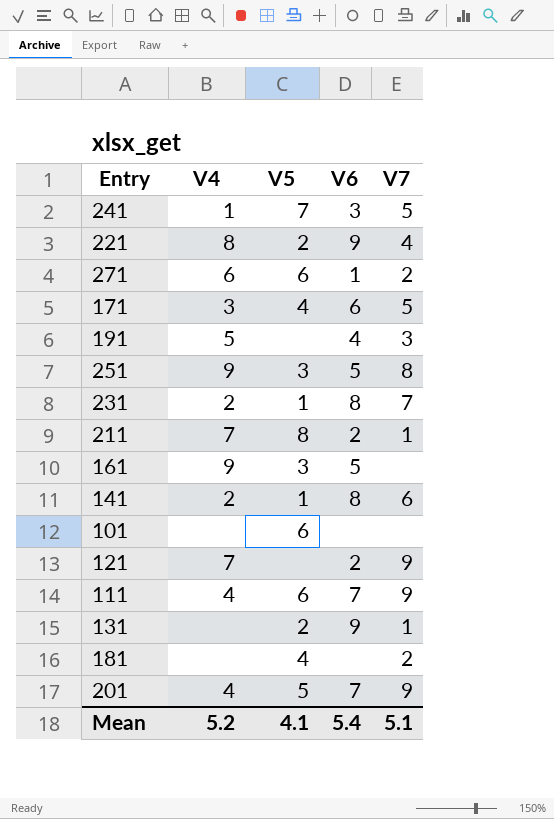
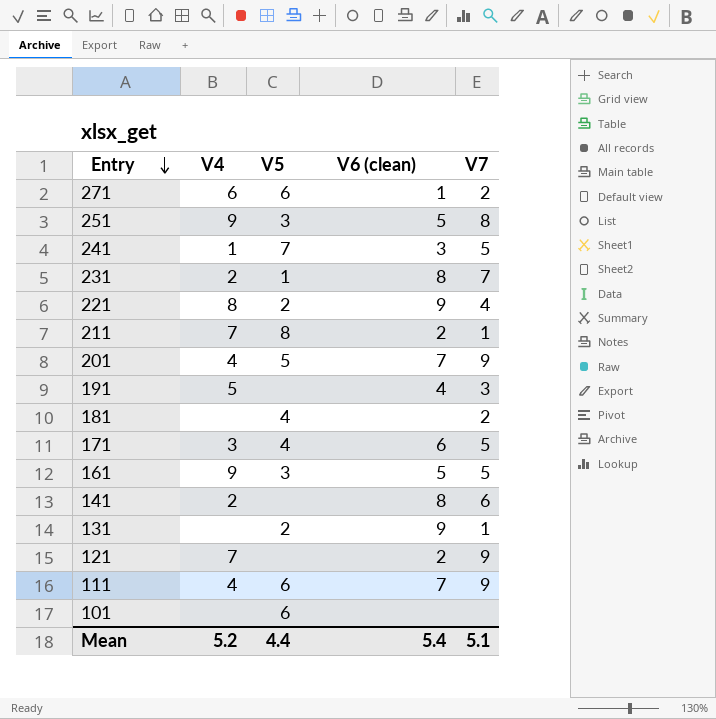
row order: none -> Entry descending
column name: V6 -> V6 (clean)
161 | V7: none -> 5
141 | V5: 1 -> none
Mean | V5: 4.1 -> 4.4

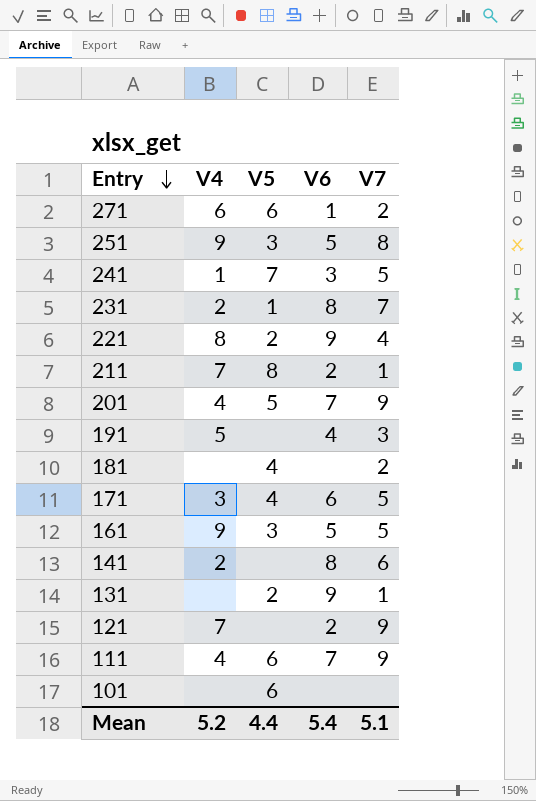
column name: V6 (clean) -> V6

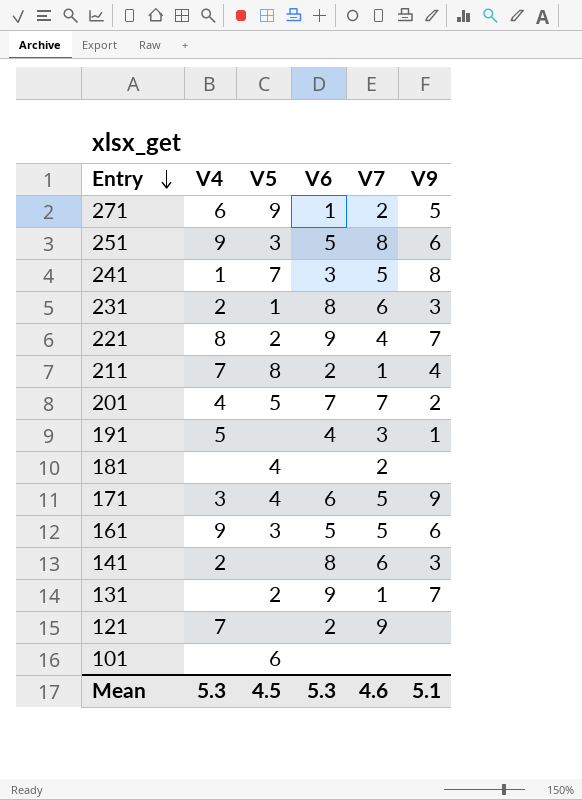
column V9 | position: none -> 6
row 111: 4 | 6 | 7 | 9 -> none
271 | V5: 6 -> 9
231 | V7: 7 -> 6
201 | V7: 9 -> 7
Mean | V4: 5.2 -> 5.3
Mean | V5: 4.4 -> 4.5
Mean | V6: 5.4 -> 5.3
Mean | V7: 5.1 -> 4.6

